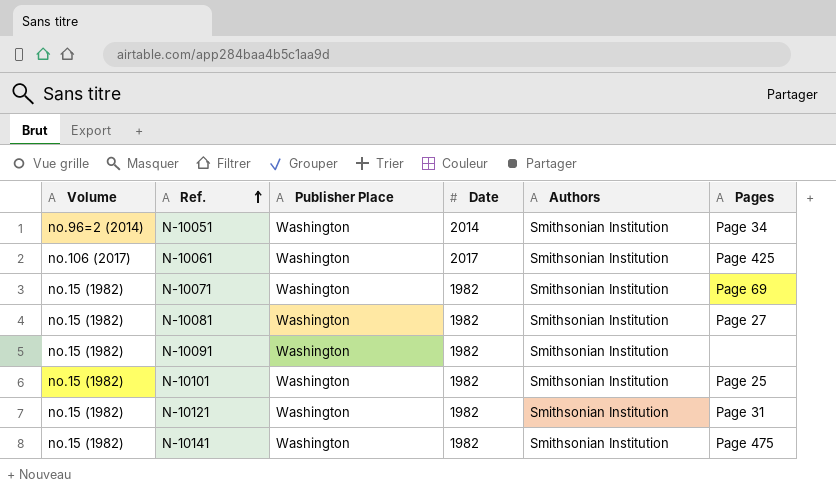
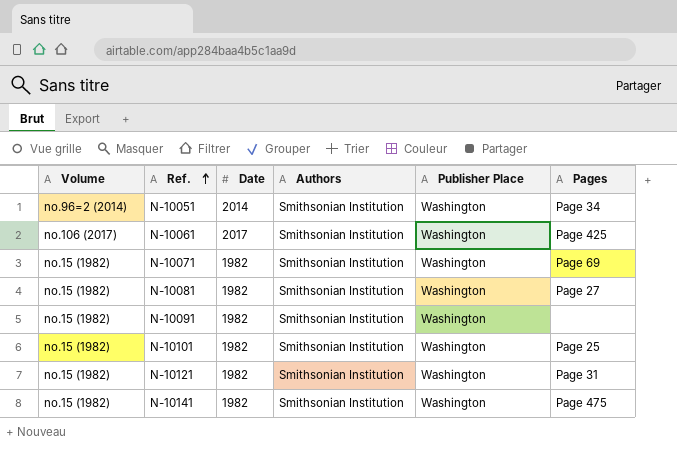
column Publisher Place | position: 3 -> 5

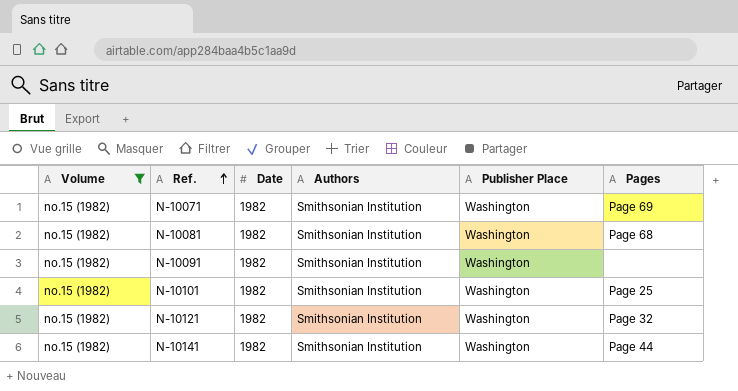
filter: none -> Volume = no.15 (1982)
N-10081 | Pages: Page 27 -> Page 68
N-10121 | Pages: Page 31 -> Page 32
N-10141 | Pages: Page 475 -> Page 44

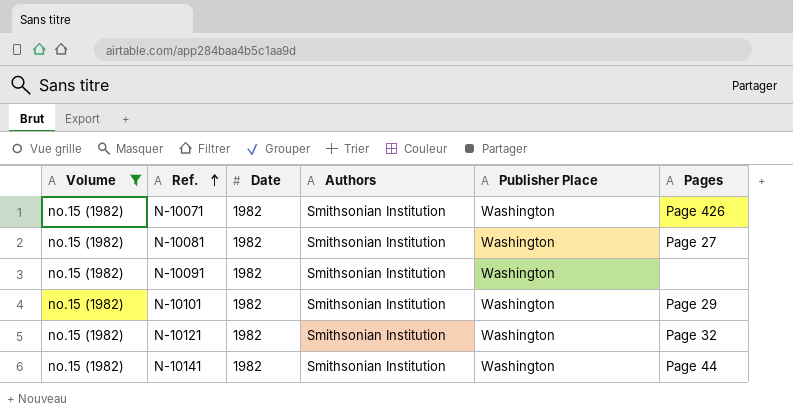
N-10071 | Pages: Page 69 -> Page 426
N-10081 | Pages: Page 68 -> Page 27
N-10101 | Pages: Page 25 -> Page 29

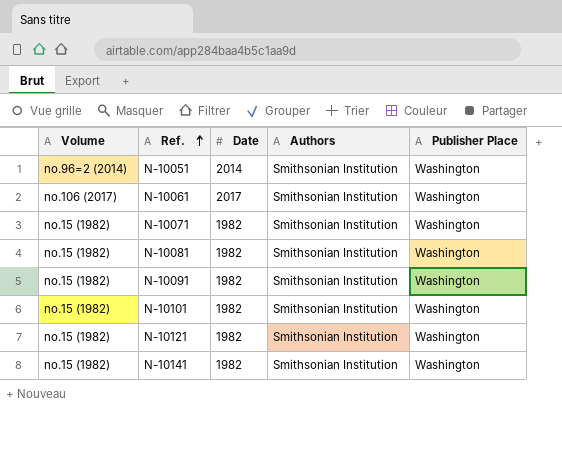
filter: Volume = no.15 (1982) -> none
column Pages | position: 6 -> none

